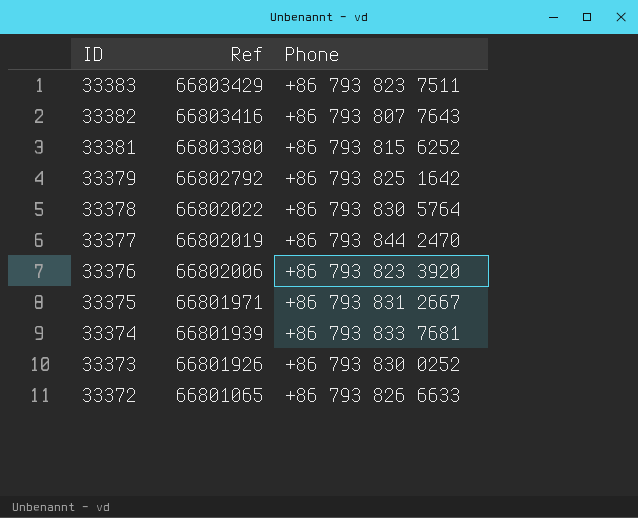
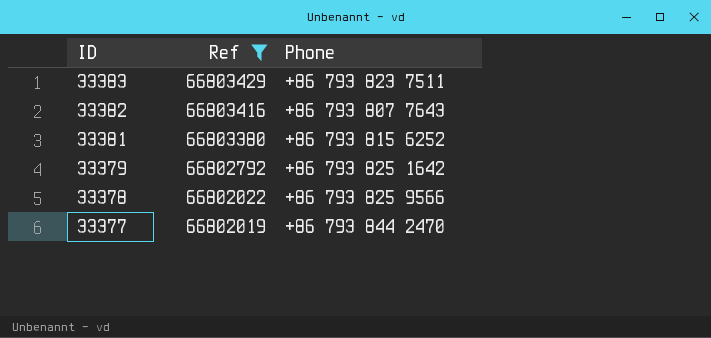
filter: none -> Ref >= 66802019
33378 | Phone: +86 793 830 5764 -> +86 793 825 9566

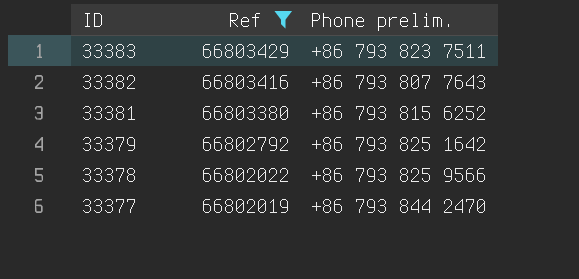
column name: Phone -> Phone prelim.

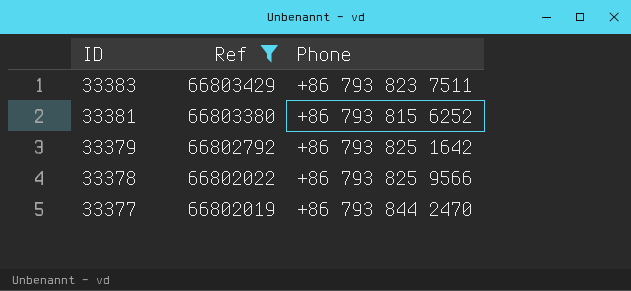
column name: Phone prelim. -> Phone
row 33382: 66803416 | +86 793 807 7643 -> none

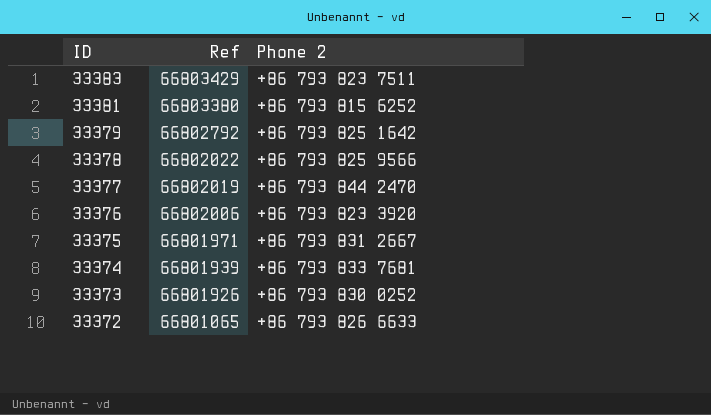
filter: Ref >= 66802019 -> none
column name: Phone -> Phone 2

